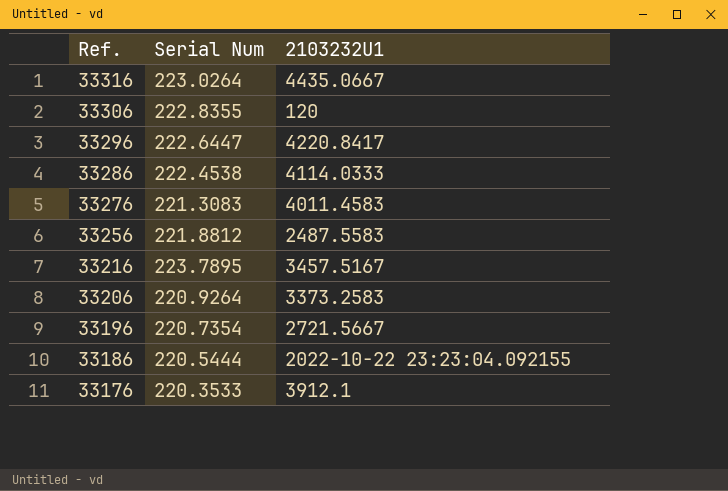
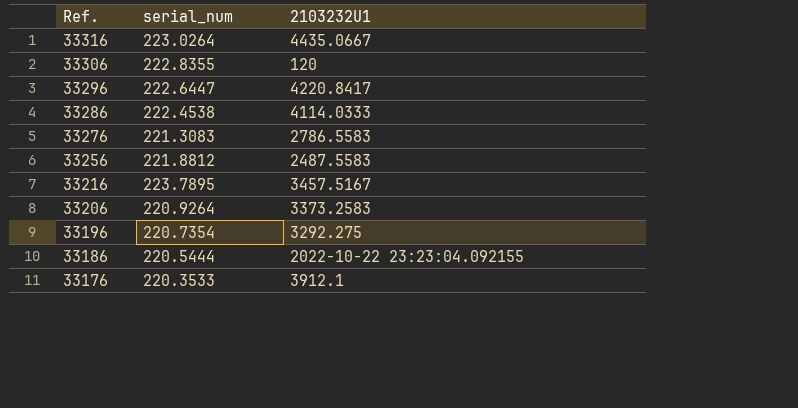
column name: Serial Num -> serial_num
33276 | 2103232U1: 4011.4583 -> 2786.5583
33196 | 2103232U1: 2721.5667 -> 3292.275

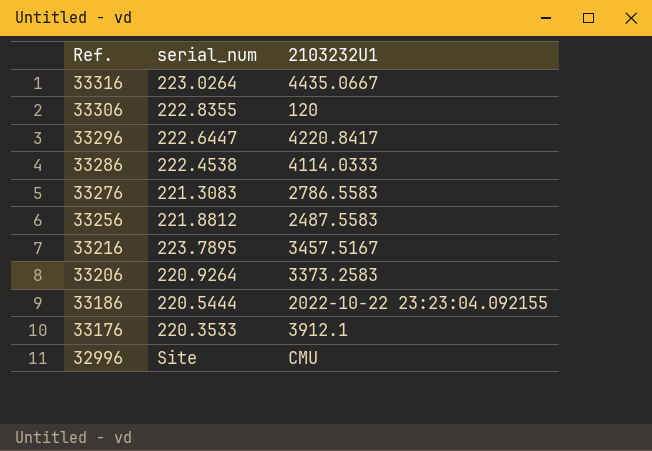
row 33196: 220.7354 | 3292.275 -> none
row 32996: none -> Site | CMU

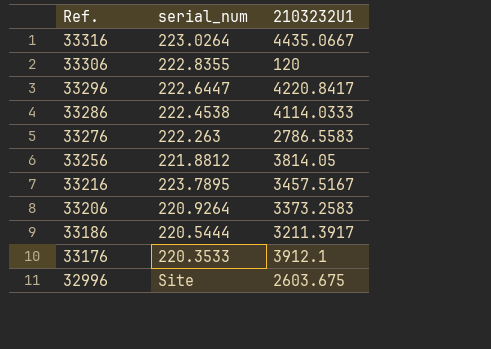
33276 | serial_num: 221.3083 -> 222.263
33256 | 2103232U1: 2487.5583 -> 3814.05
33186 | 2103232U1: 2022-10-22 23:23:04.092155 -> 3211.3917
32996 | 2103232U1: CMU -> 2603.675

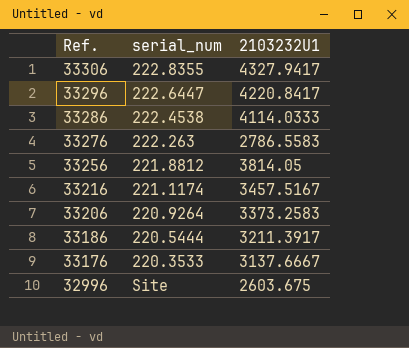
row 33316: 223.0264 | 4435.0667 -> none
33306 | 2103232U1: 120 -> 4327.9417
33216 | serial_num: 223.7895 -> 221.1174
33176 | 2103232U1: 3912.1 -> 3137.6667

